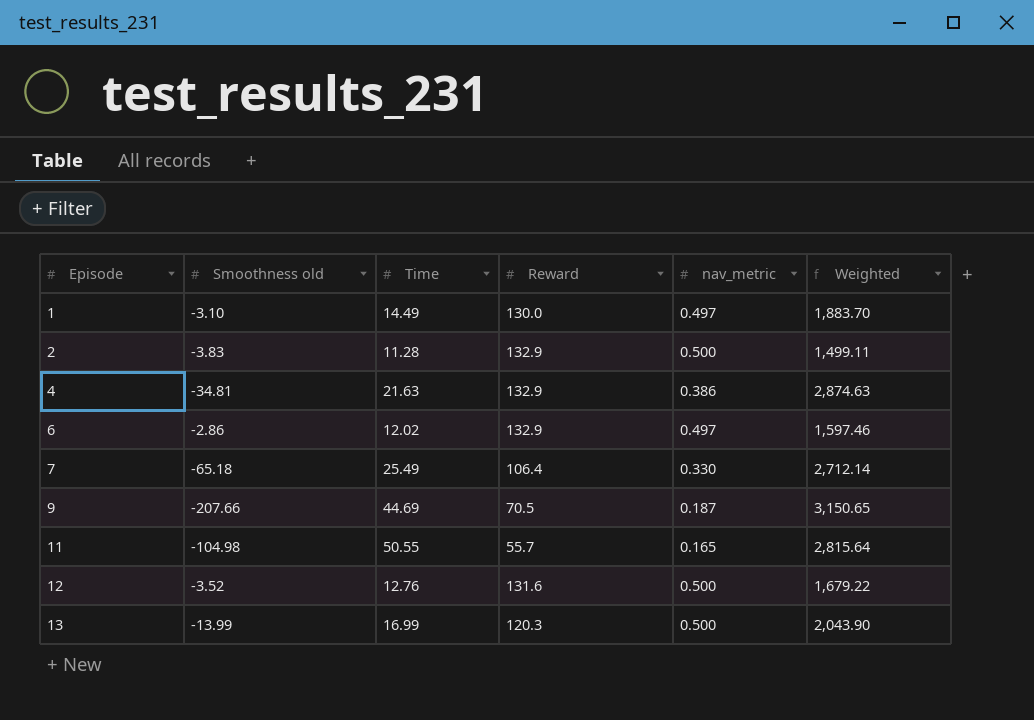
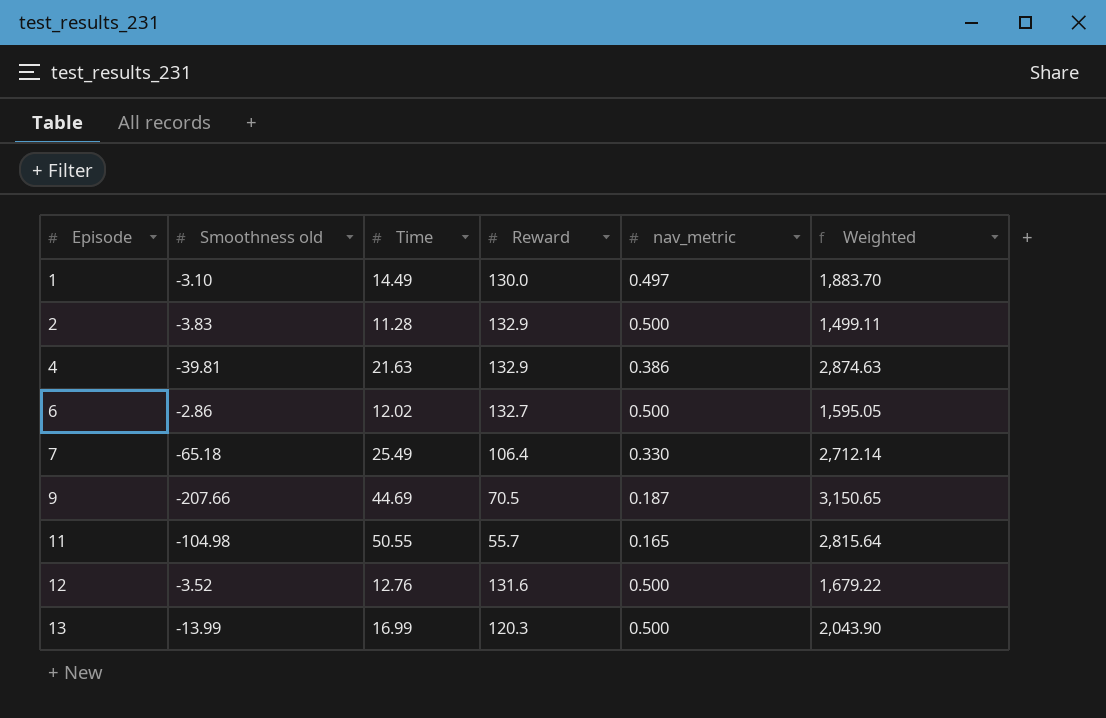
4 | Smoothness old: -34.81 -> -39.81
6 | Reward: 132.9 -> 132.7
6 | nav_metric: 0.497 -> 0.500
6 | Weighted: 1,597.46 -> 1,595.05

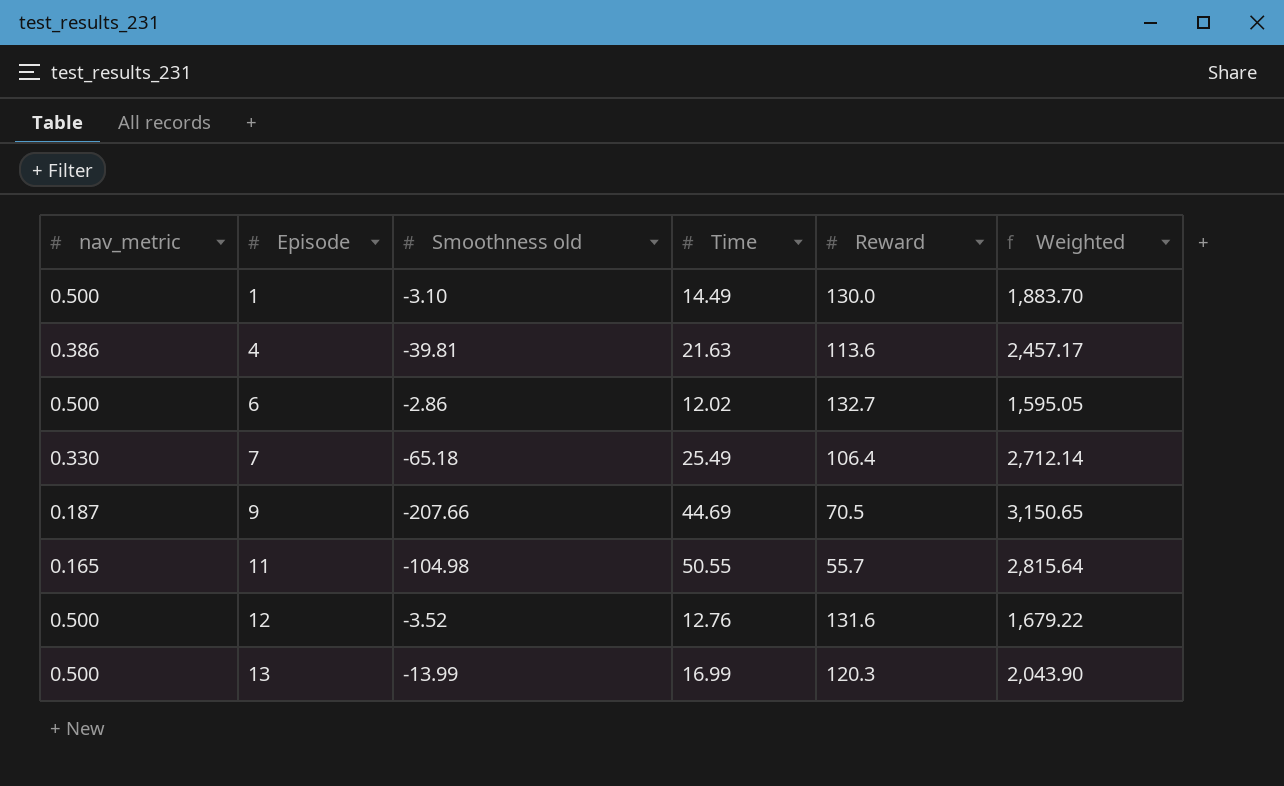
column nav_metric | position: 5 -> 1
row 2: -3.83 | 11.28 | 132.9 | 0.500 | 1,499.11 -> none
1 | nav_metric: 0.497 -> 0.500
4 | Reward: 132.9 -> 113.6
4 | Weighted: 2,874.63 -> 2,457.17

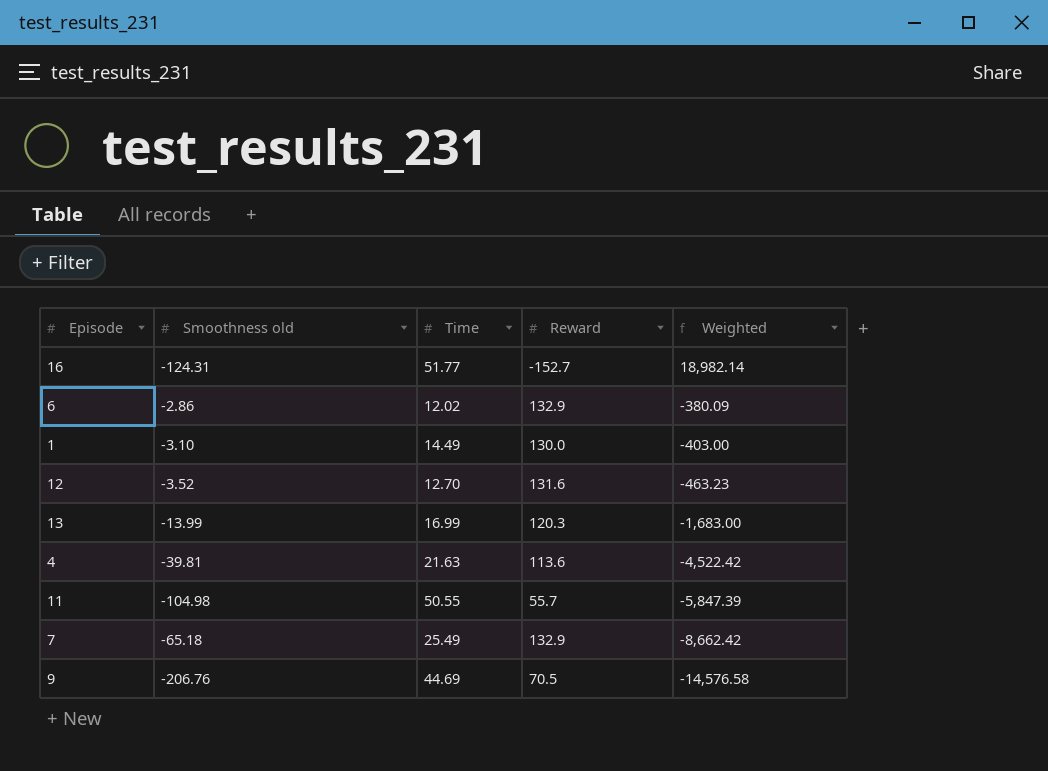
row order: Episode ascending -> Weighted descending
column nav_metric | position: 1 -> none
column Weighted | formula: [Time] * [Reward] -> [Smoothness old] * [Reward]
row 16: none -> -124.31 | 51.77 | -152.7 | 18,982.14
6 | Reward: 132.7 -> 132.9
12 | Time: 12.76 -> 12.70
7 | Reward: 106.4 -> 132.9
9 | Smoothness old: -207.66 -> -206.76

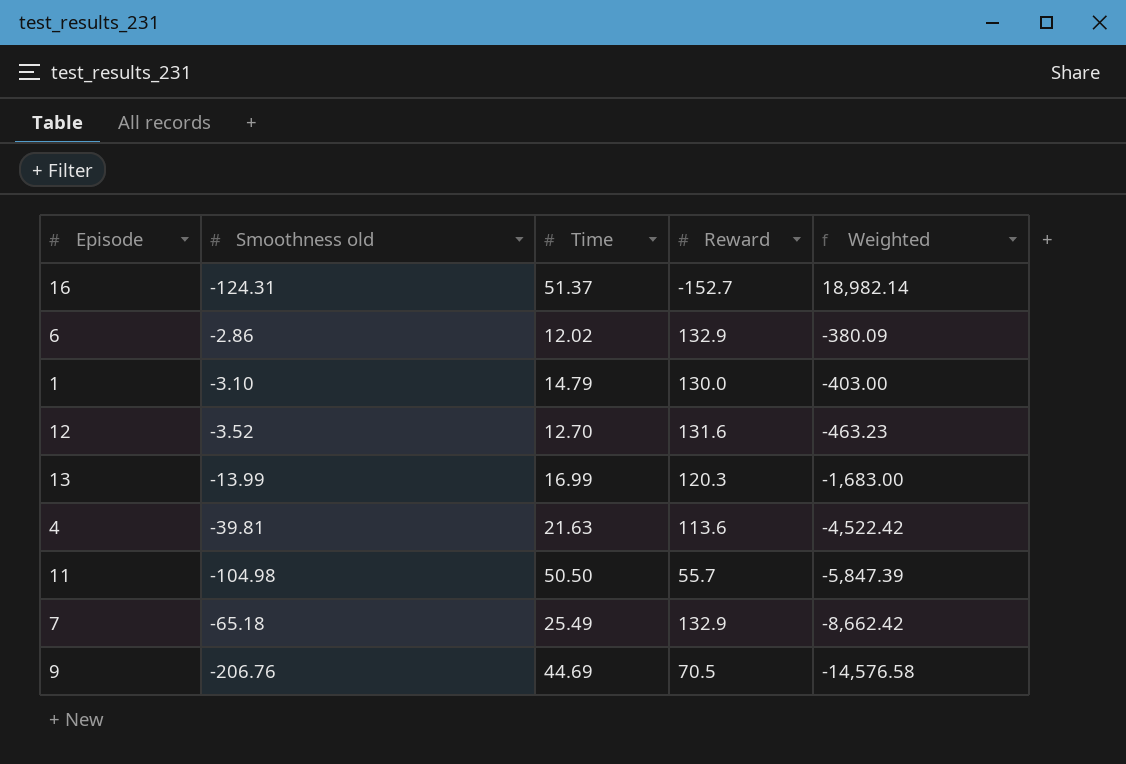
16 | Time: 51.77 -> 51.37
1 | Time: 14.49 -> 14.79
11 | Time: 50.55 -> 50.50

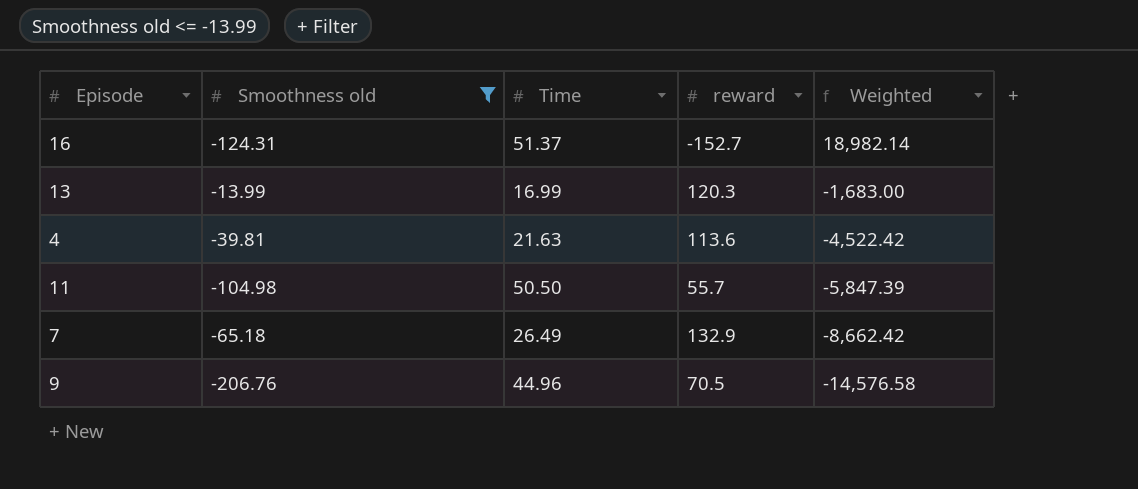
filter: none -> Smoothness old <= -13.99
column name: Reward -> reward
7 | Time: 25.49 -> 26.49
9 | Time: 44.69 -> 44.96

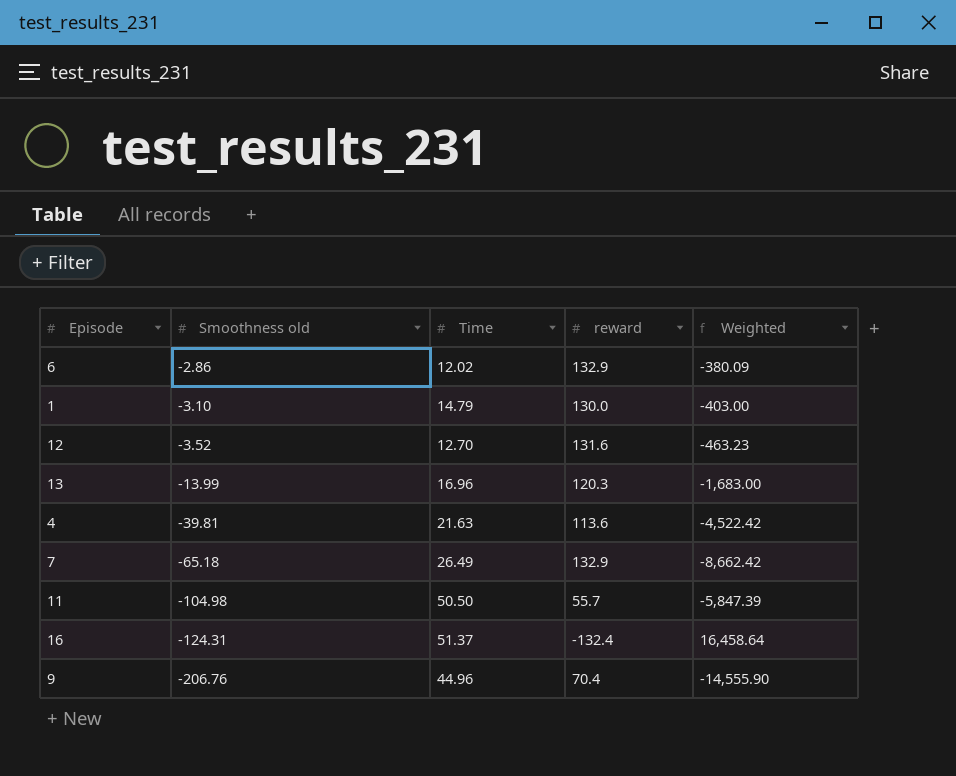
filter: Smoothness old <= -13.99 -> none
row order: Weighted descending -> Smoothness old descending
13 | Time: 16.99 -> 16.96
16 | reward: -152.7 -> -132.4
16 | Weighted: 18,982.14 -> 16,458.64
9 | reward: 70.5 -> 70.4
9 | Weighted: -14,576.58 -> -14,555.90

